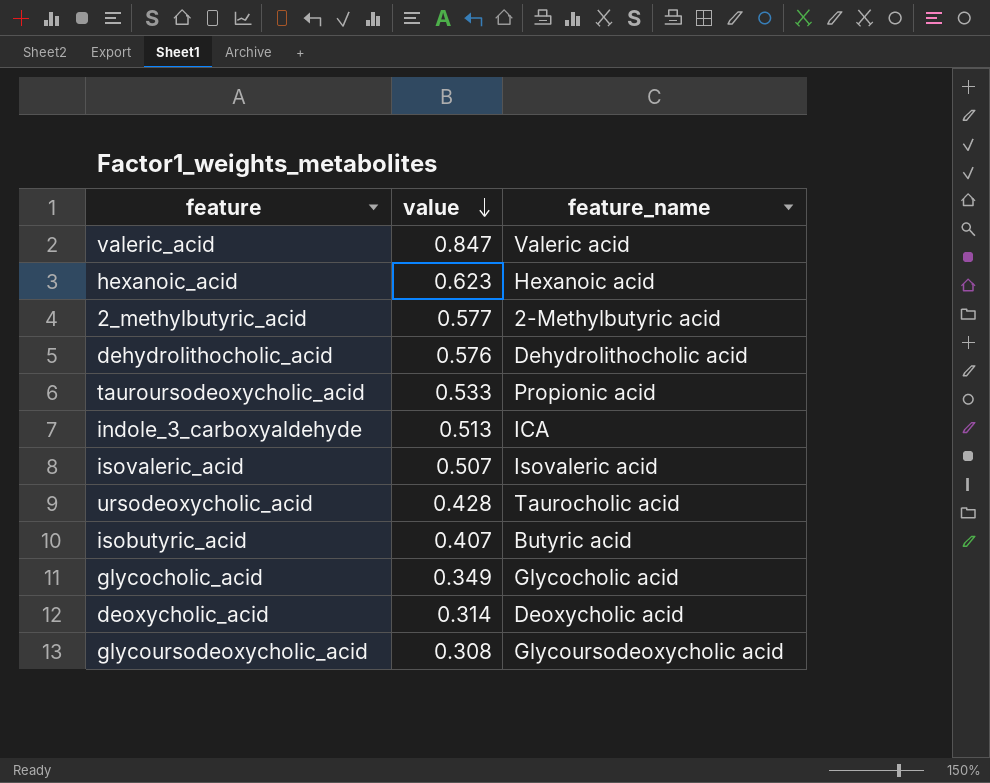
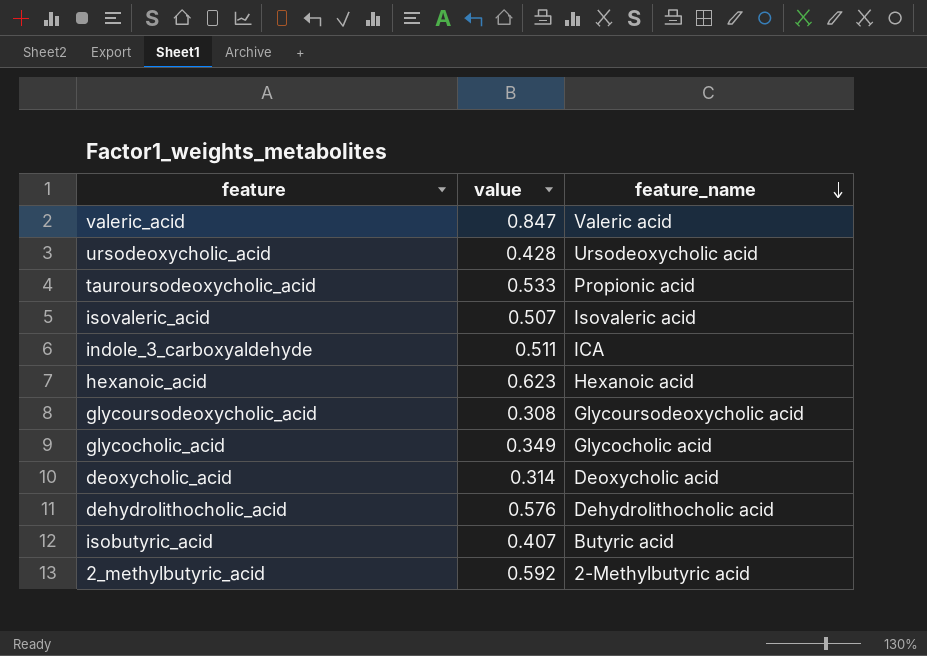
row order: value descending -> feature_name descending
ursodeoxycholic_acid | feature_name: Taurocholic acid -> Ursodeoxycholic acid
indole_3_carboxyaldehyde | value: 0.513 -> 0.511
2_methylbutyric_acid | value: 0.577 -> 0.592

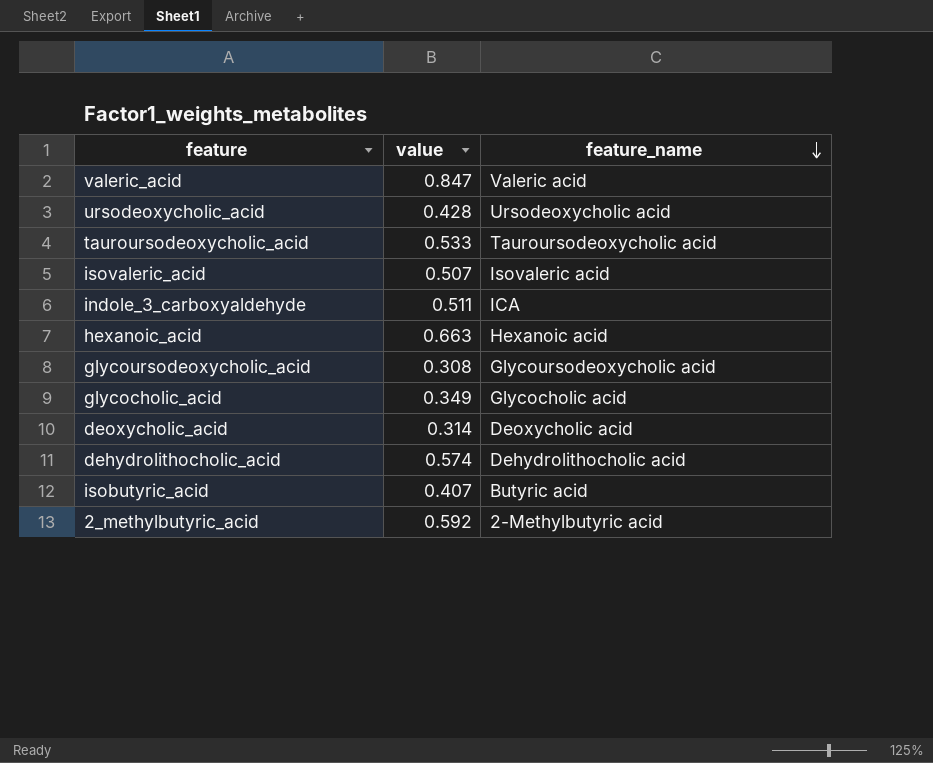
tauroursodeoxycholic_acid | feature_name: Propionic acid -> Tauroursodeoxycholic acid
hexanoic_acid | value: 0.623 -> 0.663
dehydrolithocholic_acid | value: 0.576 -> 0.574

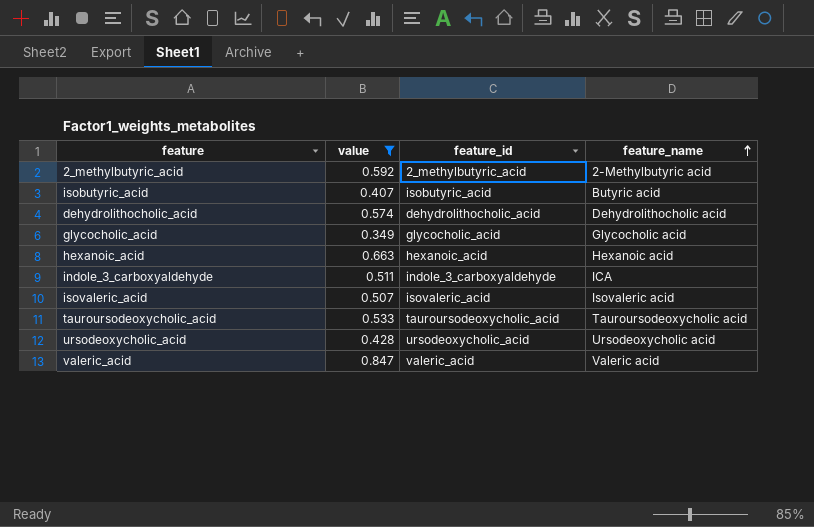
filter: none -> value >= 0.349
row order: feature_name descending -> feature_name ascending
column feature_id | position: none -> 3

